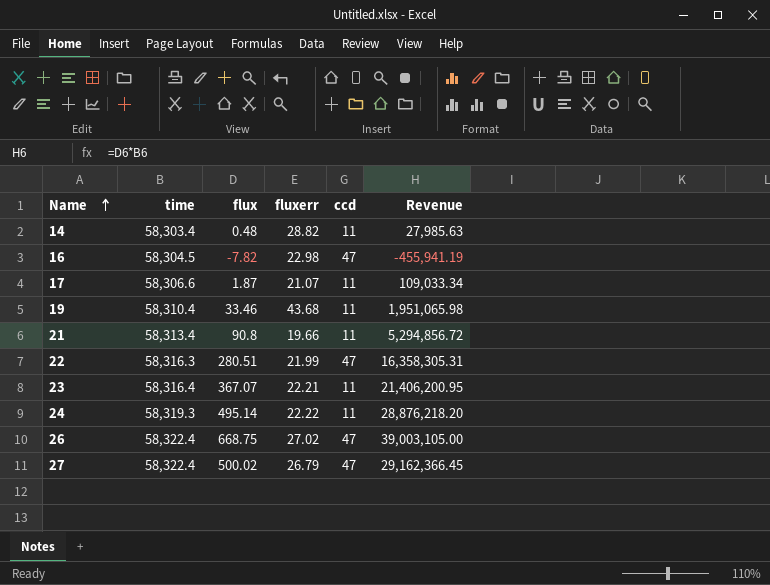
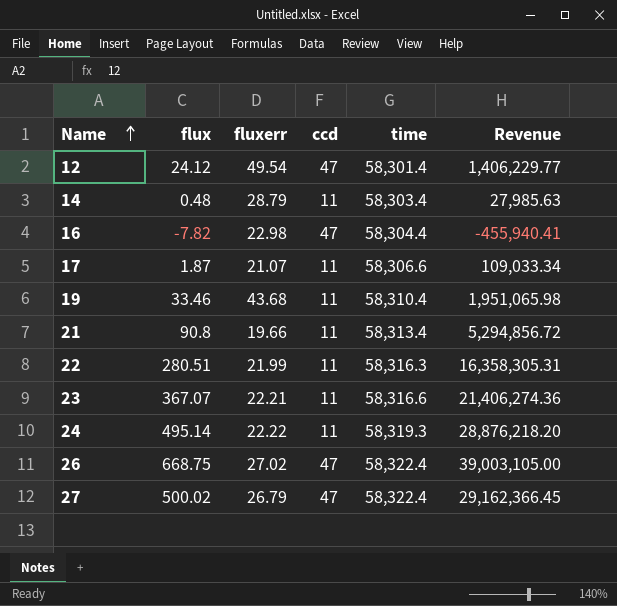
column time | position: 2 -> 5
row 12: none -> 24.12 | 49.54 | 47 | 58,301.4 | 1,406,229.77
14 | fluxerr: 28.82 -> 28.79
16 | time: 58,304.5 -> 58,304.4
16 | Revenue: -455,941.19 -> -455,940.41
22 | ccd: 47 -> 11
23 | time: 58,316.4 -> 58,316.6
23 | Revenue: 21,406,200.95 -> 21,406,274.36

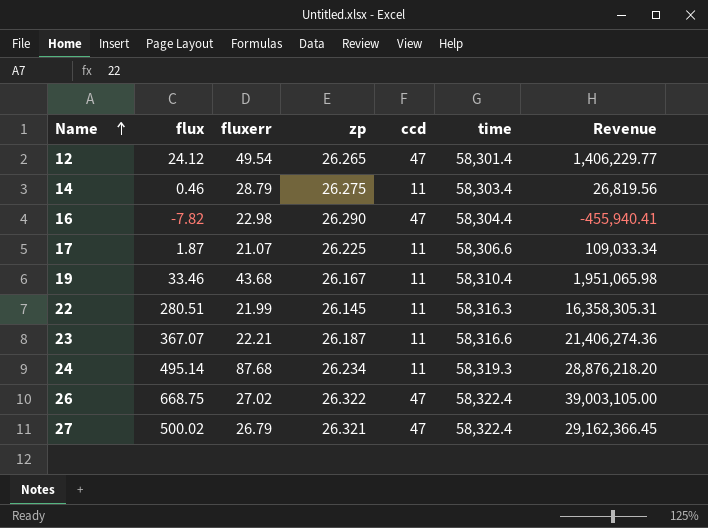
column zp | position: none -> 4
row 21: 90.8 | 19.66 | 11 | 58,313.4 | 5,294,856.72 -> none
14 | flux: 0.48 -> 0.46
14 | Revenue: 27,985.63 -> 26,819.56
24 | fluxerr: 22.22 -> 87.68

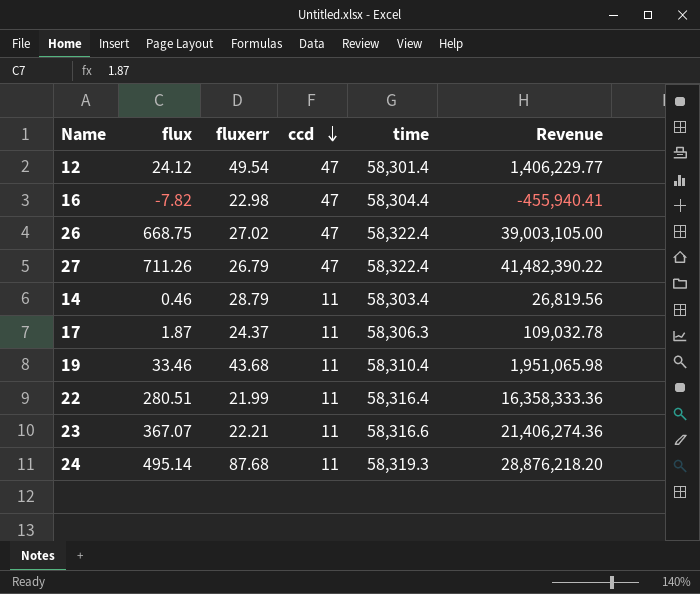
row order: Name ascending -> ccd descending
column zp | position: 4 -> none
27 | flux: 500.02 -> 711.26
27 | Revenue: 29,162,366.45 -> 41,482,390.22
17 | fluxerr: 21.07 -> 24.37
17 | time: 58,306.6 -> 58,306.3
17 | Revenue: 109,033.34 -> 109,032.78
22 | time: 58,316.3 -> 58,316.4
22 | Revenue: 16,358,305.31 -> 16,358,333.36

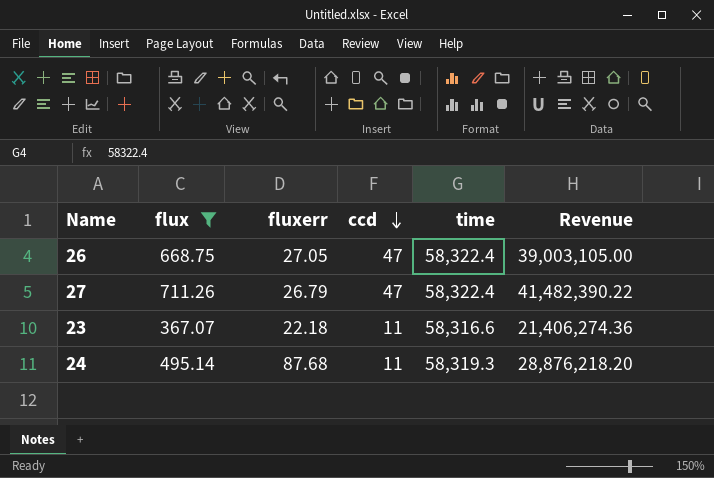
filter: none -> flux >= 367.07
26 | fluxerr: 27.02 -> 27.05
23 | fluxerr: 22.21 -> 22.18

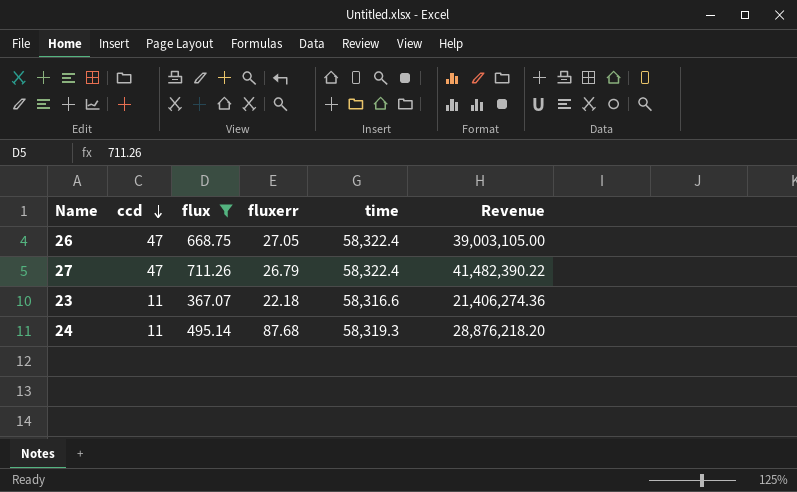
column ccd | position: 4 -> 2

